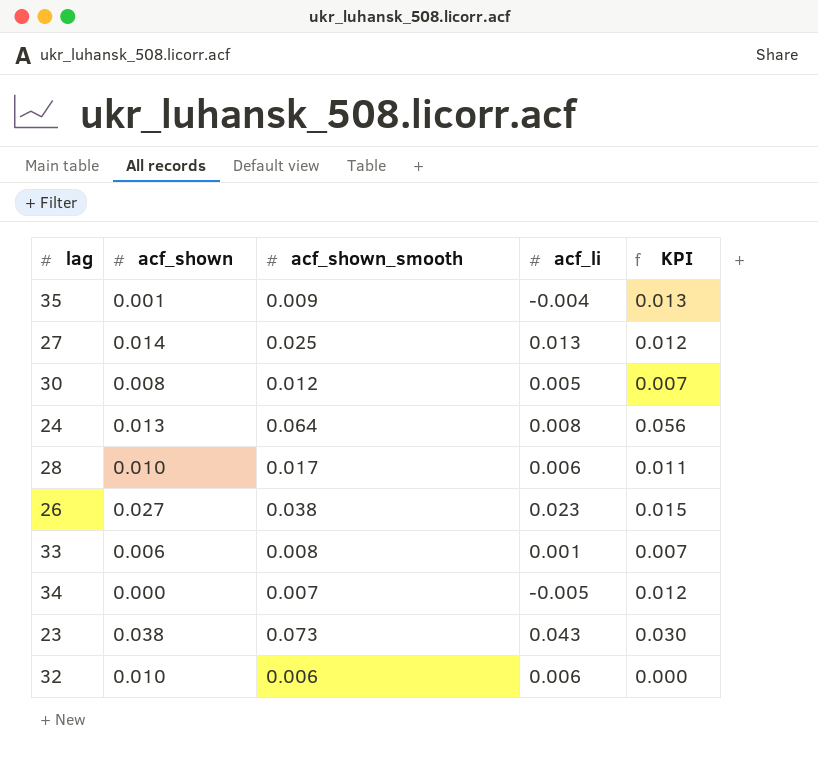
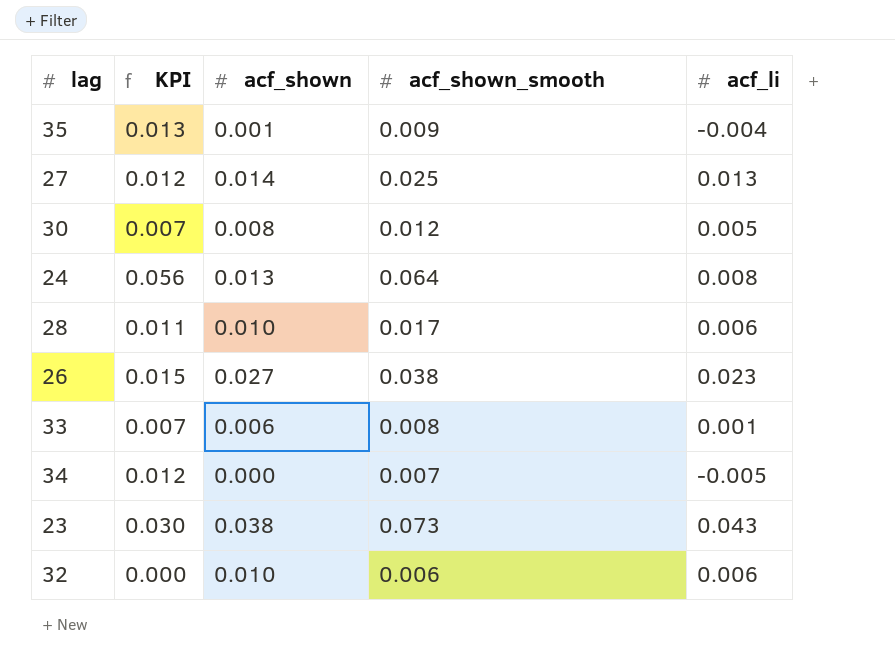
column KPI | position: 5 -> 2

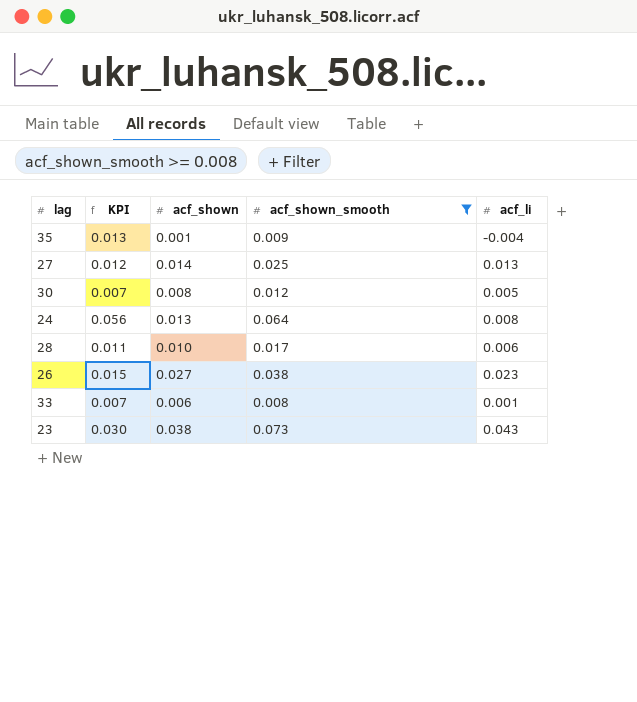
filter: none -> acf_shown_smooth >= 0.008

